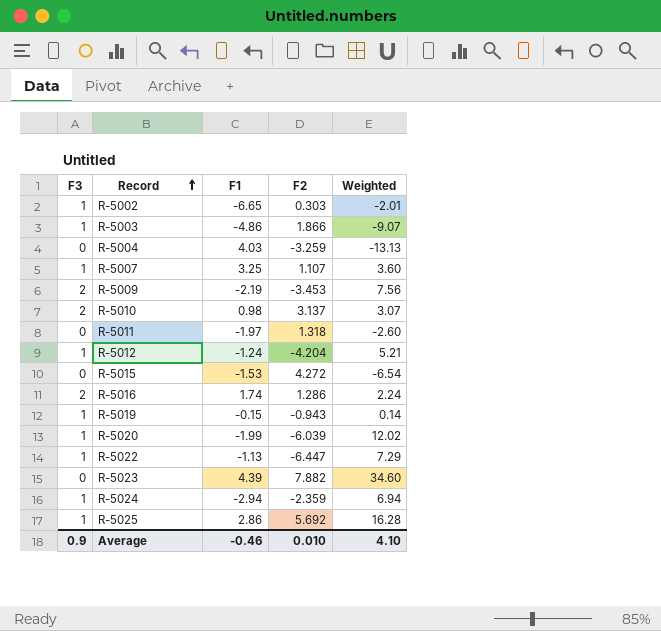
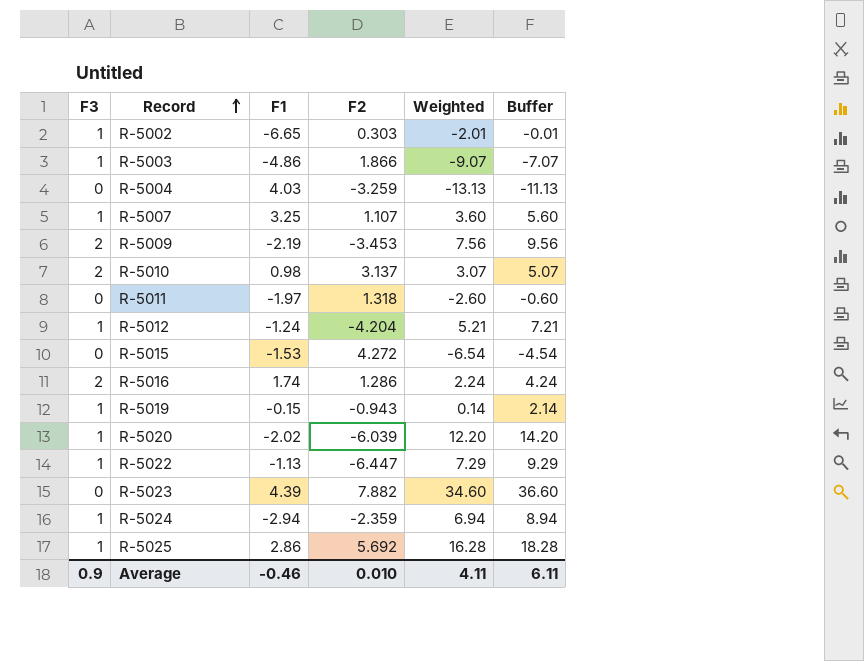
column Buffer | formula: none -> [Weighted] + 2
R-5020 | F1: -1.99 -> -2.02
R-5020 | Weighted: 12.02 -> 12.20
Average | Weighted: 4.10 -> 4.11

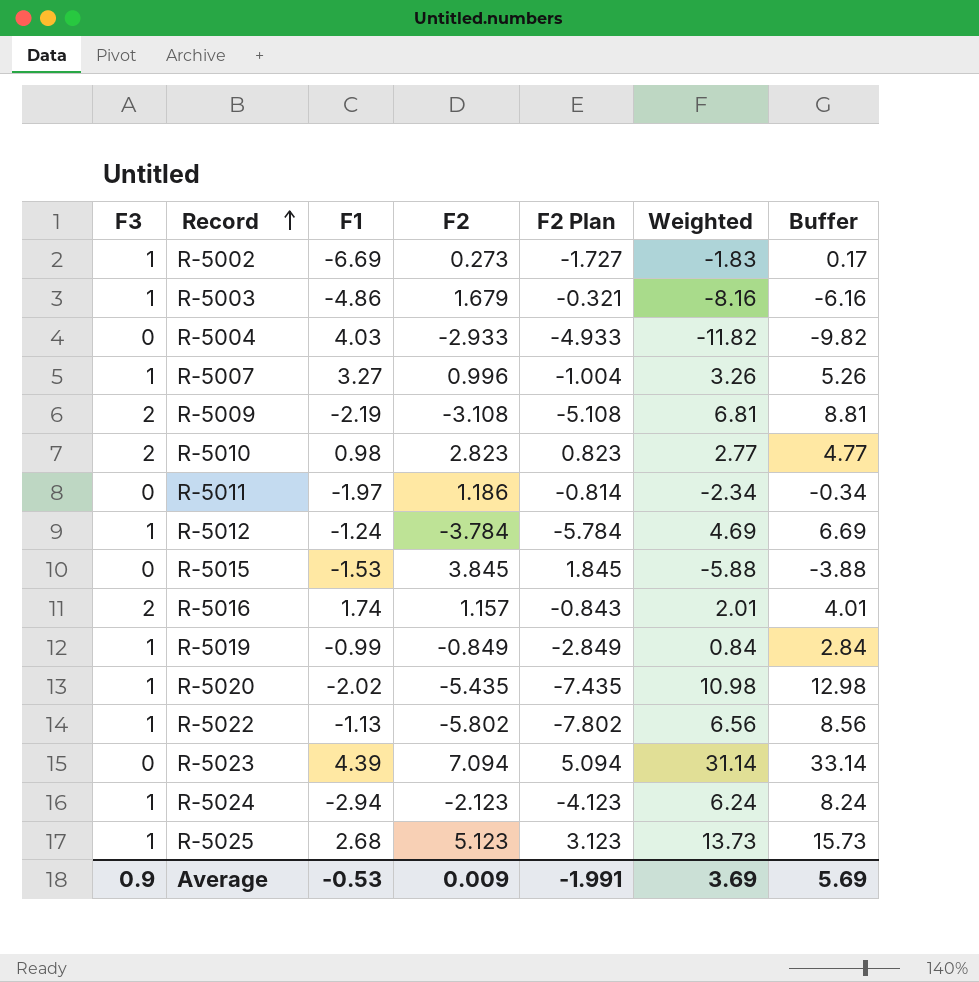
column F2 Plan | formula: none -> [F2] - 2
R-5002 | F1: -6.65 -> -6.69
R-5002 | F2: 0.303 -> 0.273
R-5002 | Weighted: -2.01 -> -1.83
R-5002 | Buffer: -0.01 -> 0.17
R-5003 | F2: 1.866 -> 1.679
R-5003 | Weighted: -9.07 -> -8.16
R-5003 | Buffer: -7.07 -> -6.16
R-5004 | F2: -3.259 -> -2.933
R-5004 | Weighted: -13.13 -> -11.82
R-5004 | Buffer: -11.13 -> -9.82
R-5007 | F1: 3.25 -> 3.27
R-5007 | F2: 1.107 -> 0.996
R-5007 | Weighted: 3.60 -> 3.26
R-5007 | Buffer: 5.60 -> 5.26
R-5009 | F2: -3.453 -> -3.108
R-5009 | Weighted: 7.56 -> 6.81
R-5009 | Buffer: 9.56 -> 8.81
R-5010 | F2: 3.137 -> 2.823
R-5010 | Weighted: 3.07 -> 2.77
R-5010 | Buffer: 5.07 -> 4.77
R-5011 | F2: 1.318 -> 1.186
R-5011 | Weighted: -2.60 -> -2.34
R-5011 | Buffer: -0.60 -> -0.34
R-5012 | F2: -4.204 -> -3.784
R-5012 | Weighted: 5.21 -> 4.69
R-5012 | Buffer: 7.21 -> 6.69
R-5015 | F2: 4.272 -> 3.845
R-5015 | Weighted: -6.54 -> -5.88
R-5015 | Buffer: -4.54 -> -3.88
R-5016 | F2: 1.286 -> 1.157
R-5016 | Weighted: 2.24 -> 2.01
R-5016 | Buffer: 4.24 -> 4.01
R-5019 | F1: -0.15 -> -0.99
R-5019 | F2: -0.943 -> -0.849
R-5019 | Weighted: 0.14 -> 0.84
R-5019 | Buffer: 2.14 -> 2.84
R-5020 | F2: -6.039 -> -5.435
R-5020 | Weighted: 12.20 -> 10.98
R-5020 | Buffer: 14.20 -> 12.98
R-5022 | F2: -6.447 -> -5.802
R-5022 | Weighted: 7.29 -> 6.56
R-5022 | Buffer: 9.29 -> 8.56
R-5023 | F2: 7.882 -> 7.094
R-5023 | Weighted: 34.60 -> 31.14
R-5023 | Buffer: 36.60 -> 33.14
R-5024 | F2: -2.359 -> -2.123
R-5024 | Weighted: 6.94 -> 6.24
R-5024 | Buffer: 8.94 -> 8.24
R-5025 | F1: 2.86 -> 2.68
R-5025 | F2: 5.692 -> 5.123
R-5025 | Weighted: 16.28 -> 13.73
R-5025 | Buffer: 18.28 -> 15.73
Average | F1: -0.46 -> -0.53
Average | F2: 0.010 -> 0.009
Average | Weighted: 4.11 -> 3.69
Average | Buffer: 6.11 -> 5.69

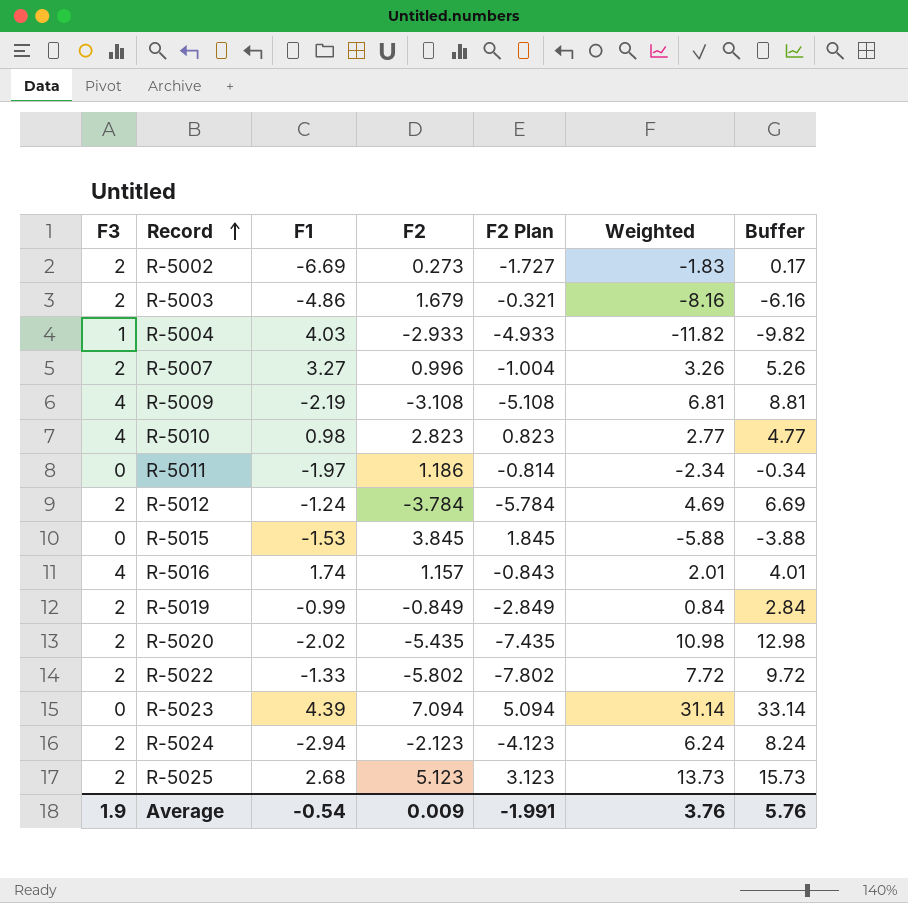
R-5002 | F3: 1 -> 2
R-5003 | F3: 1 -> 2
R-5004 | F3: 0 -> 1
R-5007 | F3: 1 -> 2
R-5009 | F3: 2 -> 4
R-5010 | F3: 2 -> 4
R-5012 | F3: 1 -> 2
R-5016 | F3: 2 -> 4
R-5019 | F3: 1 -> 2
R-5020 | F3: 1 -> 2
R-5022 | F3: 1 -> 2
R-5022 | F1: -1.13 -> -1.33
R-5022 | Weighted: 6.56 -> 7.72
R-5022 | Buffer: 8.56 -> 9.72
R-5024 | F3: 1 -> 2
R-5025 | F3: 1 -> 2
Average | F3: 0.9 -> 1.9
Average | F1: -0.53 -> -0.54
Average | Weighted: 3.69 -> 3.76
Average | Buffer: 5.69 -> 5.76

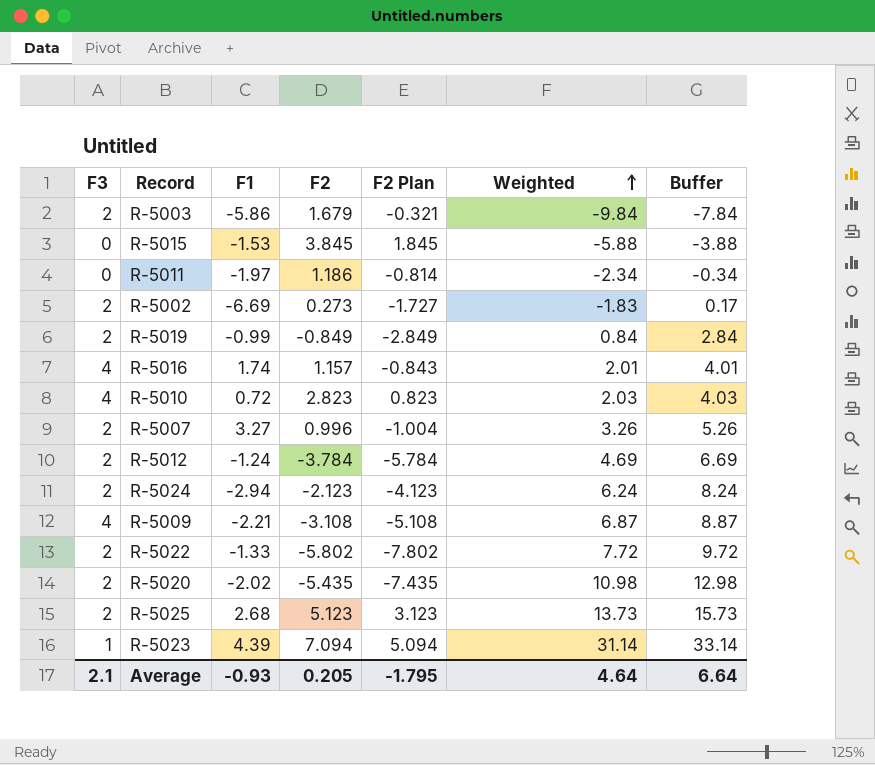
row order: Record ascending -> Weighted ascending
row R-5004: 1 | 4.03 | -2.933 | -4.933 | -11.82 | -9.82 -> none
R-5003 | F1: -4.86 -> -5.86
R-5003 | Weighted: -8.16 -> -9.84
R-5003 | Buffer: -6.16 -> -7.84
R-5010 | F1: 0.98 -> 0.72
R-5010 | Weighted: 2.77 -> 2.03
R-5010 | Buffer: 4.77 -> 4.03
R-5009 | F1: -2.19 -> -2.21
R-5009 | Weighted: 6.81 -> 6.87
R-5009 | Buffer: 8.81 -> 8.87
R-5023 | F3: 0 -> 1
Average | F3: 1.9 -> 2.1
Average | F1: -0.54 -> -0.93
Average | F2: 0.009 -> 0.205
Average | F2 Plan: -1.991 -> -1.795
Average | Weighted: 3.76 -> 4.64
Average | Buffer: 5.76 -> 6.64

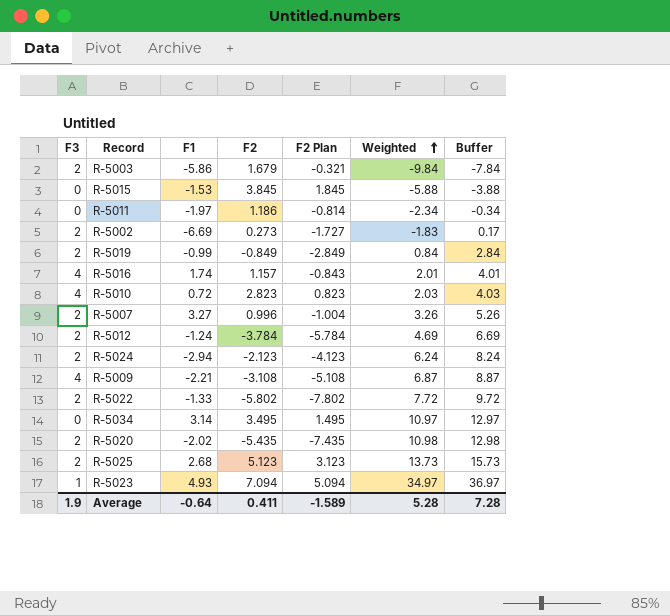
row R-5034: none -> 0 | 3.14 | 3.495 | 1.495 | 10.97 | 12.97
R-5023 | F1: 4.39 -> 4.93
R-5023 | Weighted: 31.14 -> 34.97
R-5023 | Buffer: 33.14 -> 36.97
Average | F3: 2.1 -> 1.9
Average | F1: -0.93 -> -0.64
Average | F2: 0.205 -> 0.411
Average | F2 Plan: -1.795 -> -1.589
Average | Weighted: 4.64 -> 5.28
Average | Buffer: 6.64 -> 7.28

